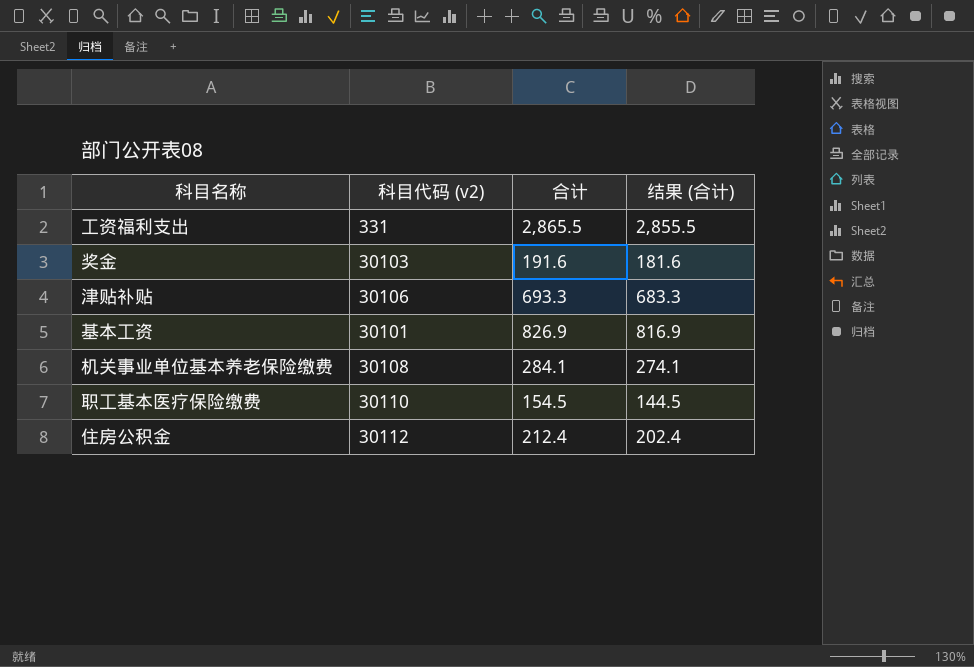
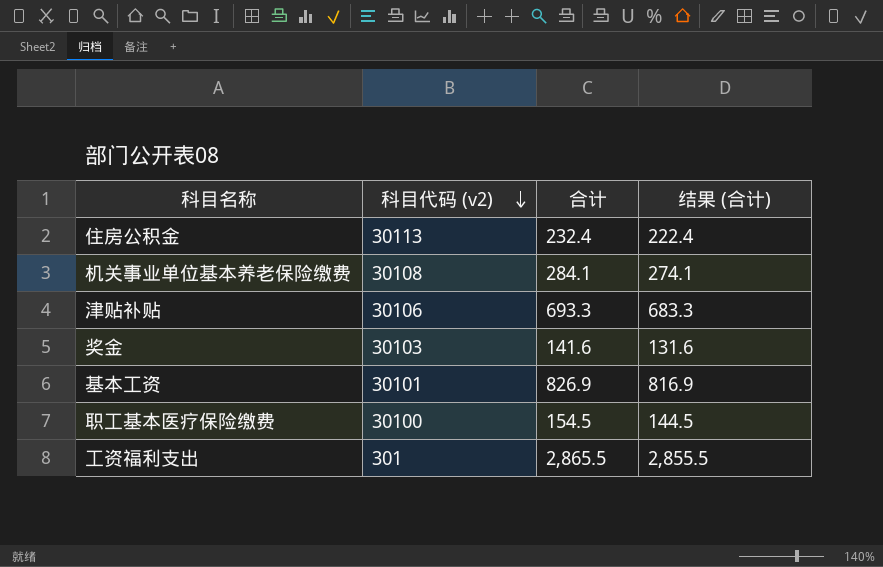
row order: none -> 科目代码 (v2) descending
住房公积金 | 科目代码 (v2): 30112 -> 30113
住房公积金 | 合计: 212.4 -> 232.4
住房公积金 | 结果 (合计): 202.4 -> 222.4
奖金 | 合计: 191.6 -> 141.6
奖金 | 结果 (合计): 181.6 -> 131.6
职工基本医疗保险缴费 | 科目代码 (v2): 30110 -> 30100
工资福利支出 | 科目代码 (v2): 331 -> 301

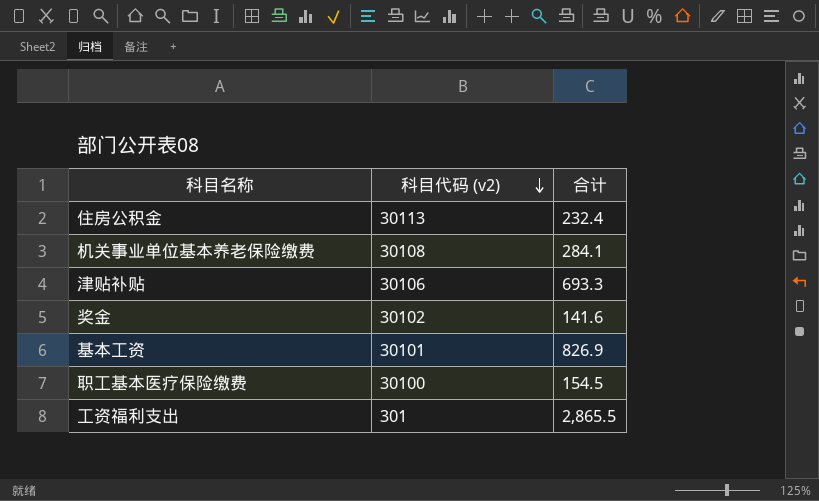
column 结果 (合计) | formula: [合计] - 10 -> none
奖金 | 科目代码 (v2): 30103 -> 30102

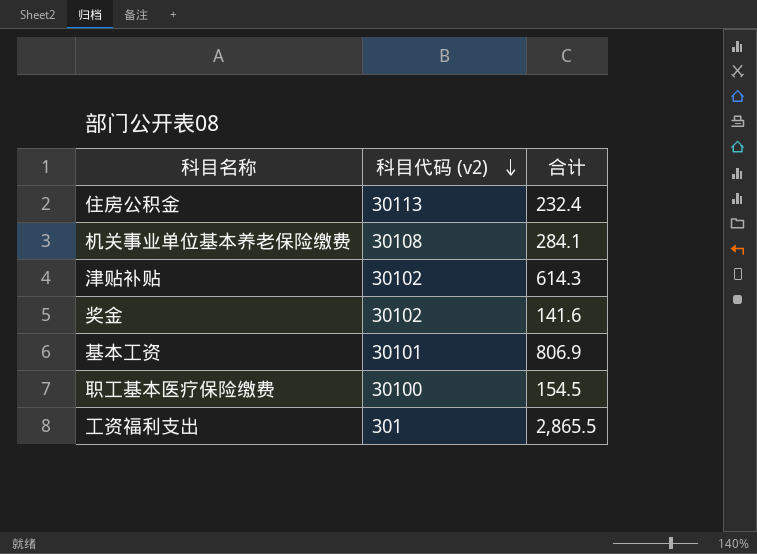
津贴补贴 | 科目代码 (v2): 30106 -> 30102
津贴补贴 | 合计: 693.3 -> 614.3
基本工资 | 合计: 826.9 -> 806.9

